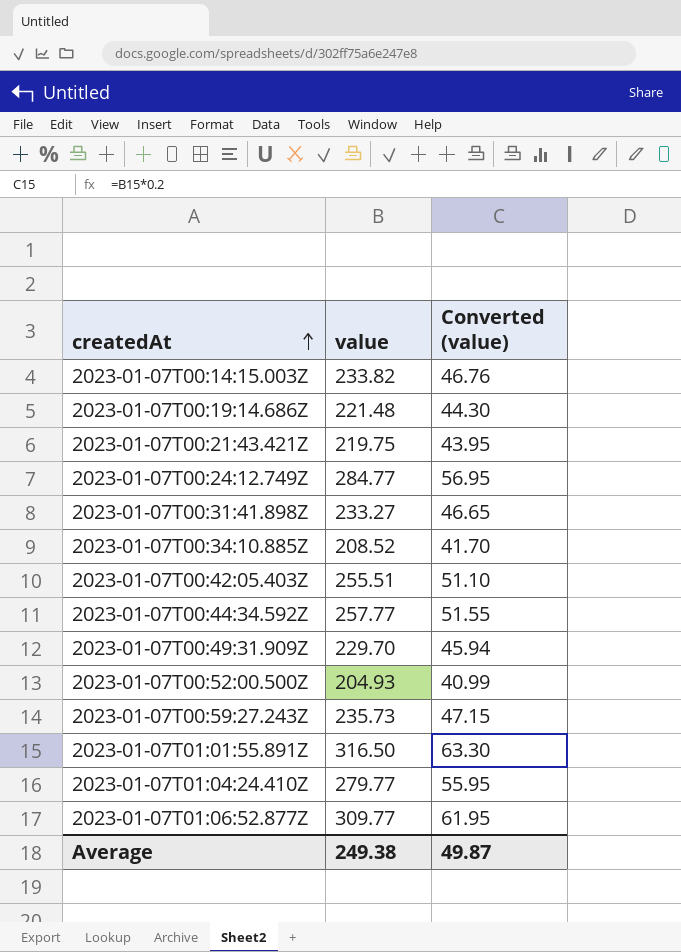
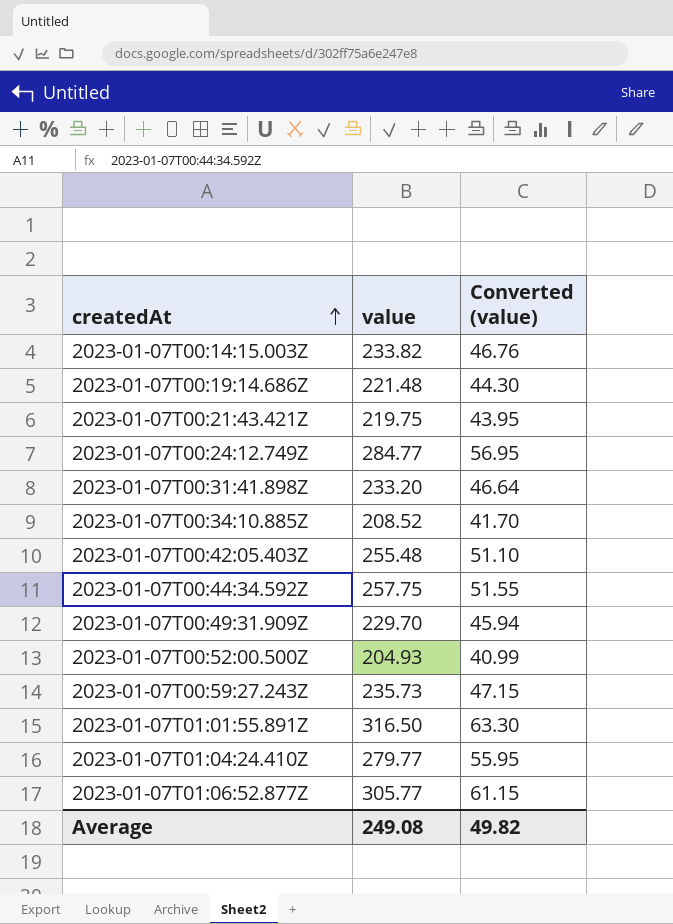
2023-01-07T00:31:41.898Z | value: 233.27 -> 233.20
2023-01-07T00:31:41.898Z | Converted (value): 46.65 -> 46.64
2023-01-07T00:42:05.403Z | value: 255.51 -> 255.48
2023-01-07T00:44:34.592Z | value: 257.77 -> 257.75
2023-01-07T01:06:52.877Z | value: 309.77 -> 305.77
2023-01-07T01:06:52.877Z | Converted (value): 61.95 -> 61.15
Average | value: 249.38 -> 249.08
Average | Converted (value): 49.87 -> 49.82

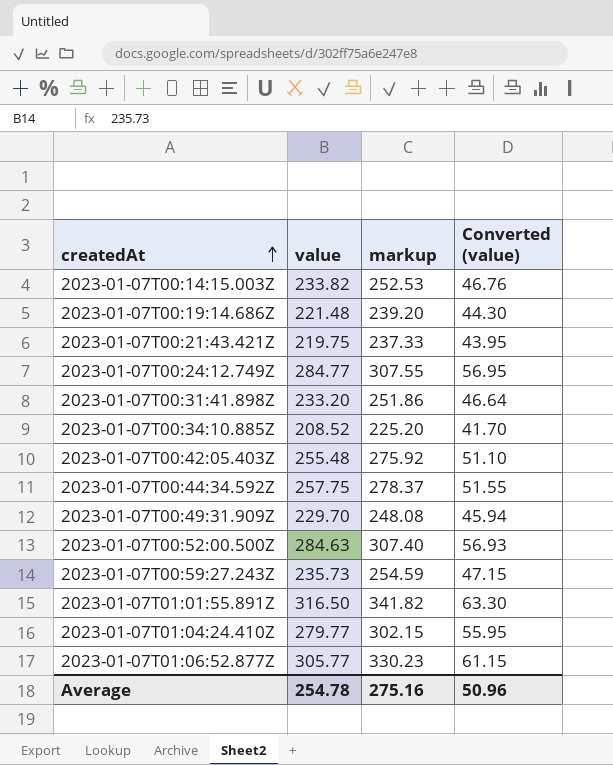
column markup | formula: none -> [value] * 1.08
2023-01-07T00:52:00.500Z | value: 204.93 -> 284.63
2023-01-07T00:52:00.500Z | Converted (value): 40.99 -> 56.93
Average | value: 249.08 -> 254.78
Average | Converted (value): 49.82 -> 50.96

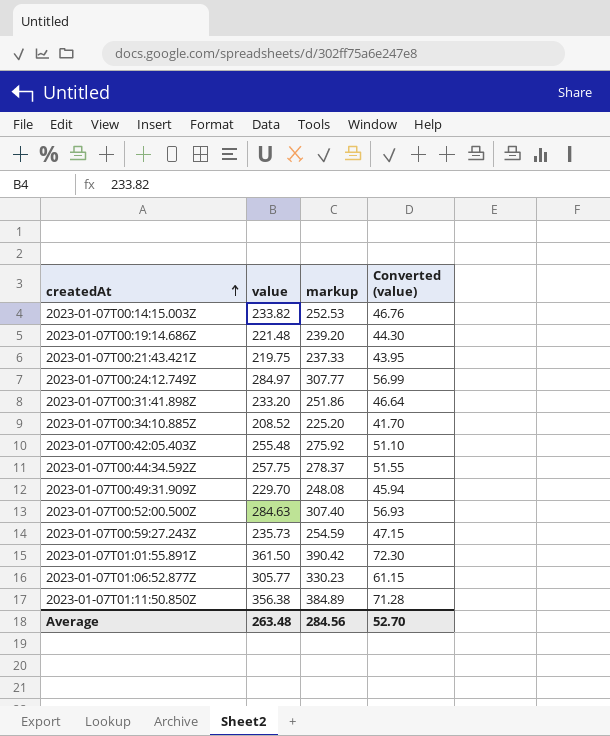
row 2023-01-07T01:04:24.410Z: 279.77 | 302.15 | 55.95 -> none
2023-01-07T00:24:12.749Z | value: 284.77 -> 284.97
2023-01-07T00:24:12.749Z | markup: 307.55 -> 307.77
2023-01-07T00:24:12.749Z | Converted (value): 56.95 -> 56.99
2023-01-07T01:01:55.891Z | value: 316.50 -> 361.50
2023-01-07T01:01:55.891Z | markup: 341.82 -> 390.42
2023-01-07T01:01:55.891Z | Converted (value): 63.30 -> 72.30
row 2023-01-07T01:11:50.850Z: none -> 356.38 | 384.89 | 71.28
Average | value: 254.78 -> 263.48
Average | markup: 275.16 -> 284.56
Average | Converted (value): 50.96 -> 52.70

